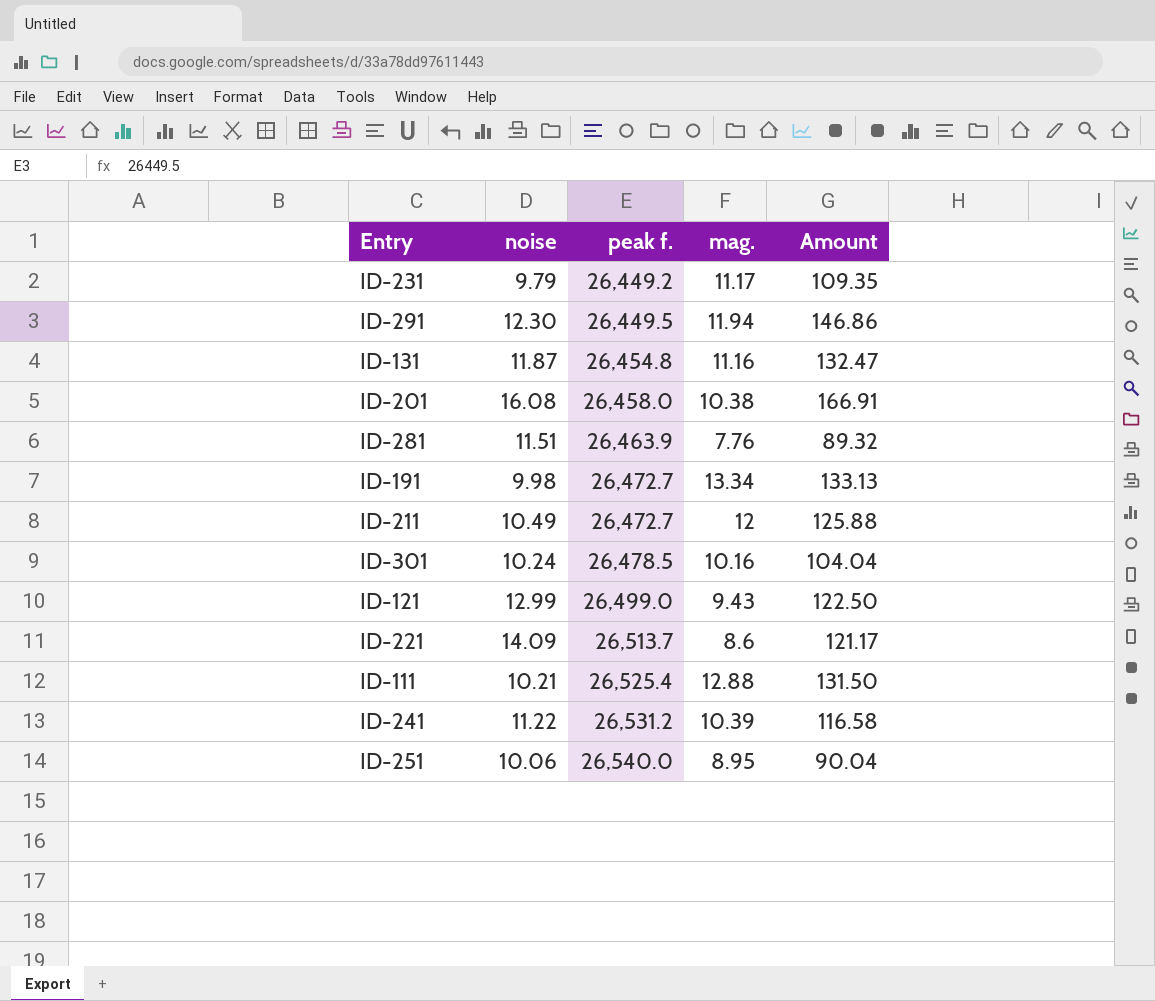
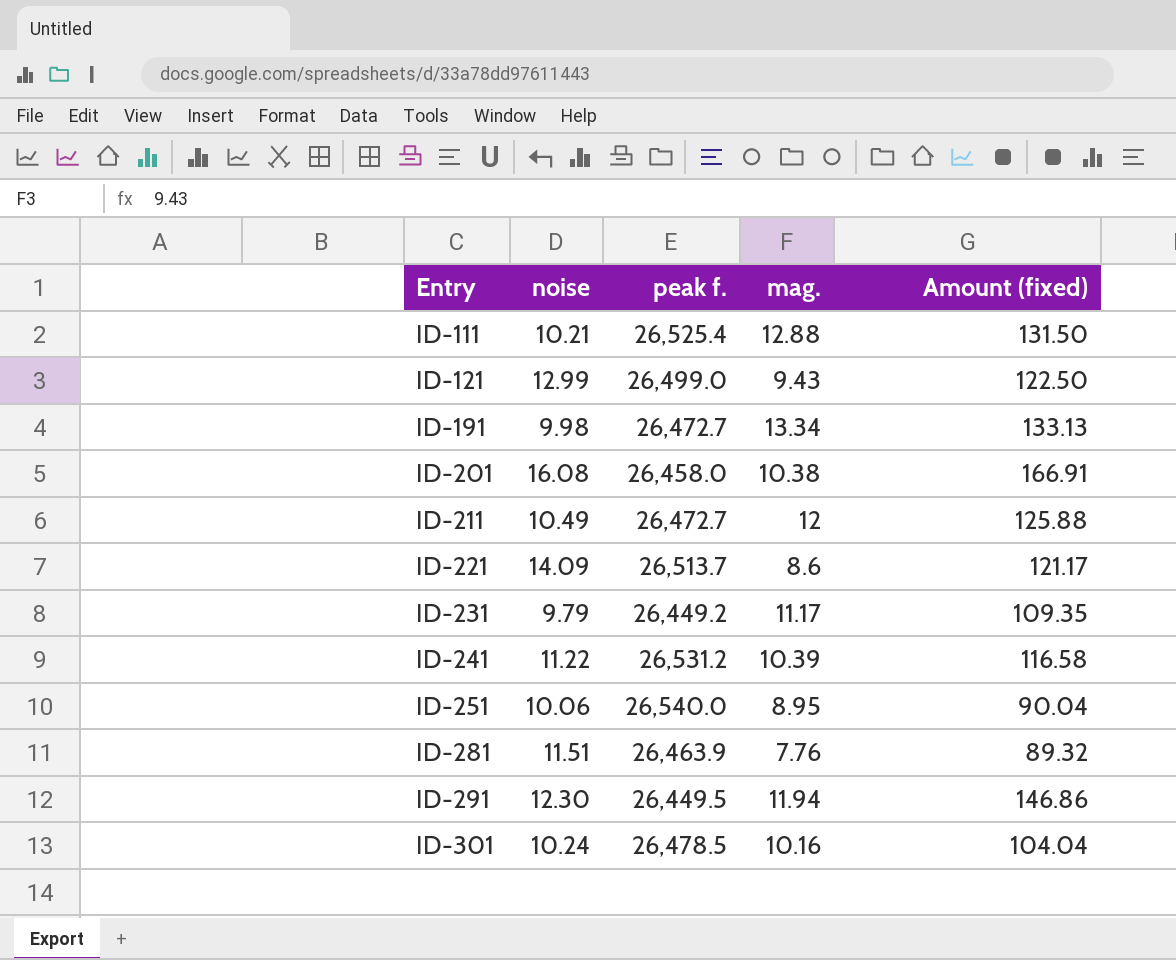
row order: peak f. ascending -> Entry ascending
column name: Amount -> Amount (fixed)
row ID-131: 11.87 | 26,454.8 | 11.16 | 132.47 -> none

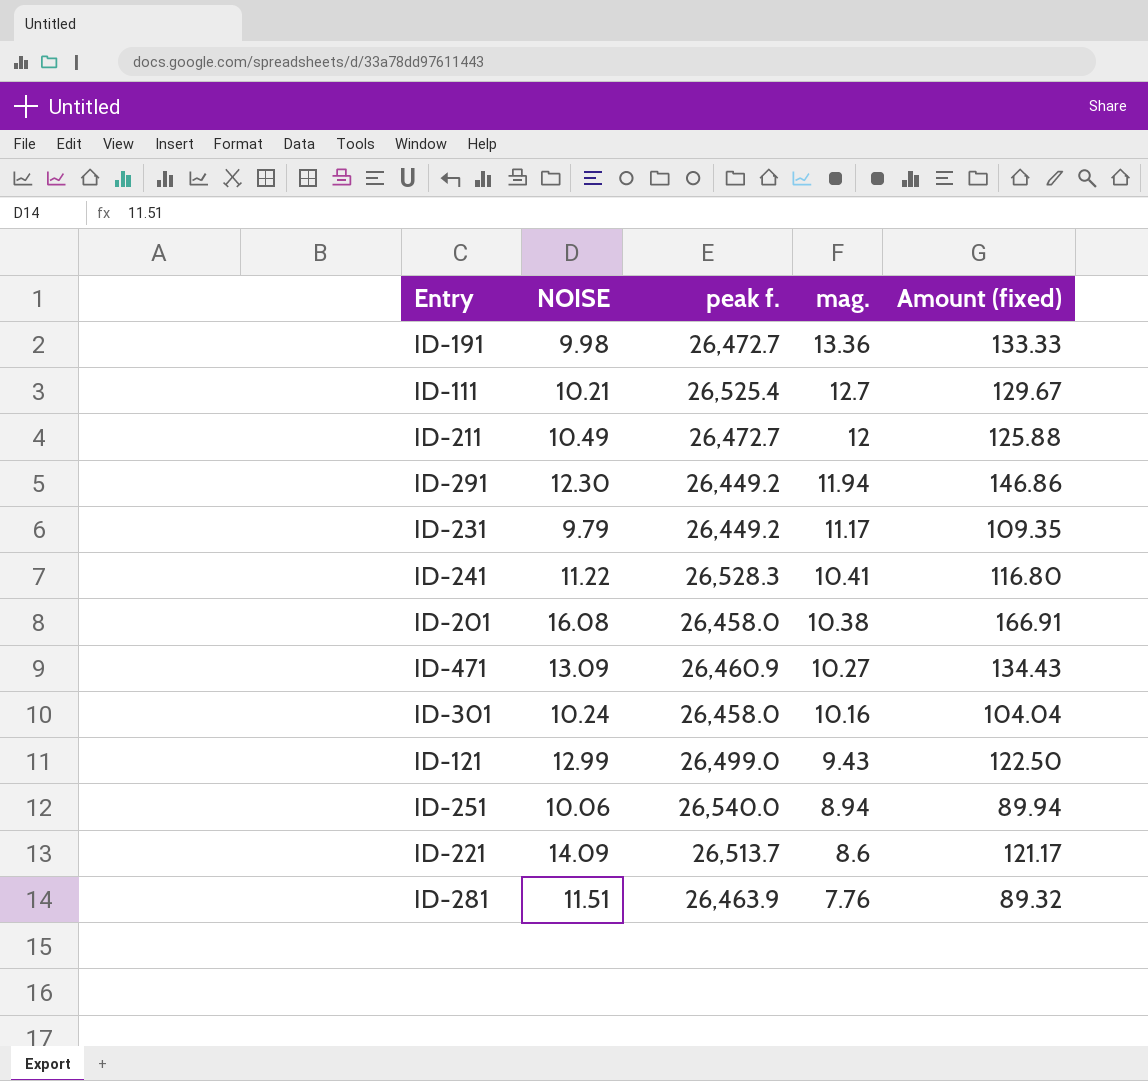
row order: Entry ascending -> mag. descending
column name: noise -> NOISE
ID-191 | mag.: 13.34 -> 13.36
ID-191 | Amount (fixed): 133.13 -> 133.33
ID-111 | mag.: 12.88 -> 12.7
ID-111 | Amount (fixed): 131.50 -> 129.67
ID-291 | peak f.: 26,449.5 -> 26,449.2
ID-241 | peak f.: 26,531.2 -> 26,528.3
ID-241 | mag.: 10.39 -> 10.41
ID-241 | Amount (fixed): 116.58 -> 116.80
row ID-471: none -> 13.09 | 26,460.9 | 10.27 | 134.43
ID-301 | peak f.: 26,478.5 -> 26,458.0
ID-251 | mag.: 8.95 -> 8.94
ID-251 | Amount (fixed): 90.04 -> 89.94

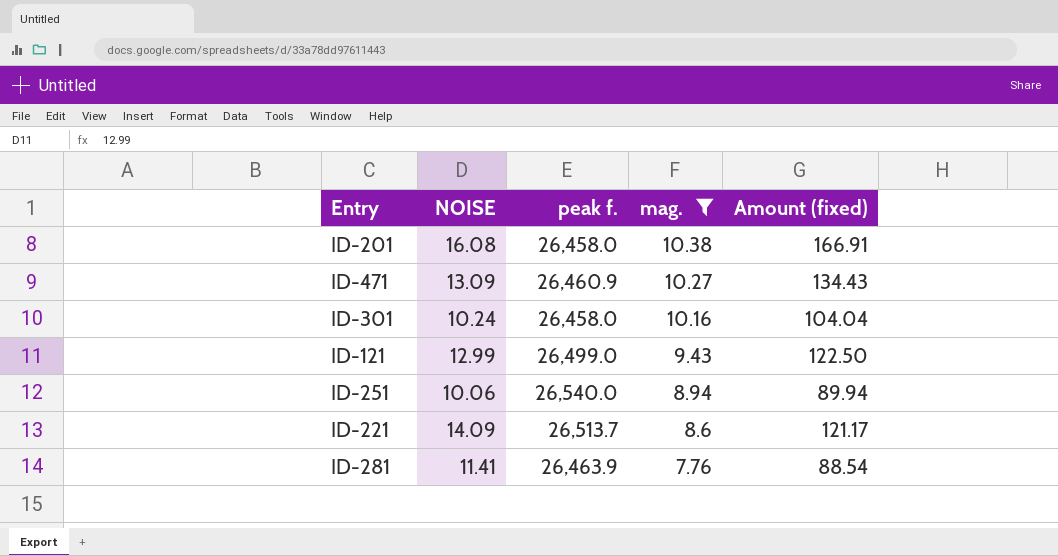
filter: none -> mag. <= 10.38
ID-281 | NOISE: 11.51 -> 11.41
ID-281 | Amount (fixed): 89.32 -> 88.54

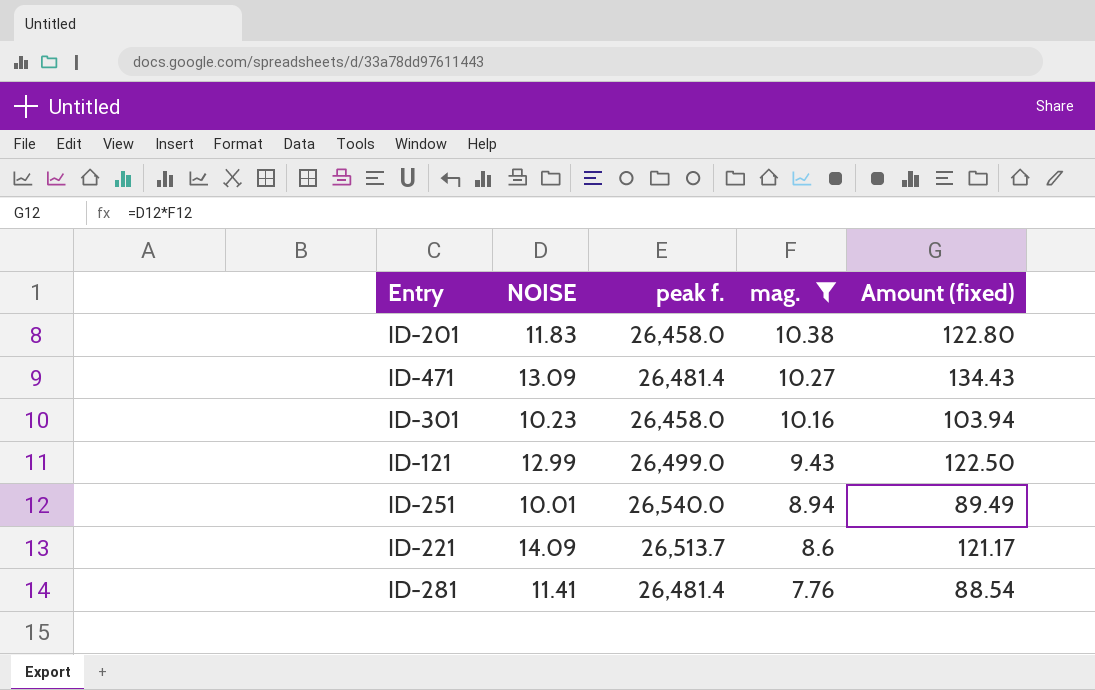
ID-201 | NOISE: 16.08 -> 11.83
ID-201 | Amount (fixed): 166.91 -> 122.80
ID-471 | peak f.: 26,460.9 -> 26,481.4
ID-301 | NOISE: 10.24 -> 10.23
ID-301 | Amount (fixed): 104.04 -> 103.94
ID-251 | NOISE: 10.06 -> 10.01
ID-251 | Amount (fixed): 89.94 -> 89.49
ID-281 | peak f.: 26,463.9 -> 26,481.4

